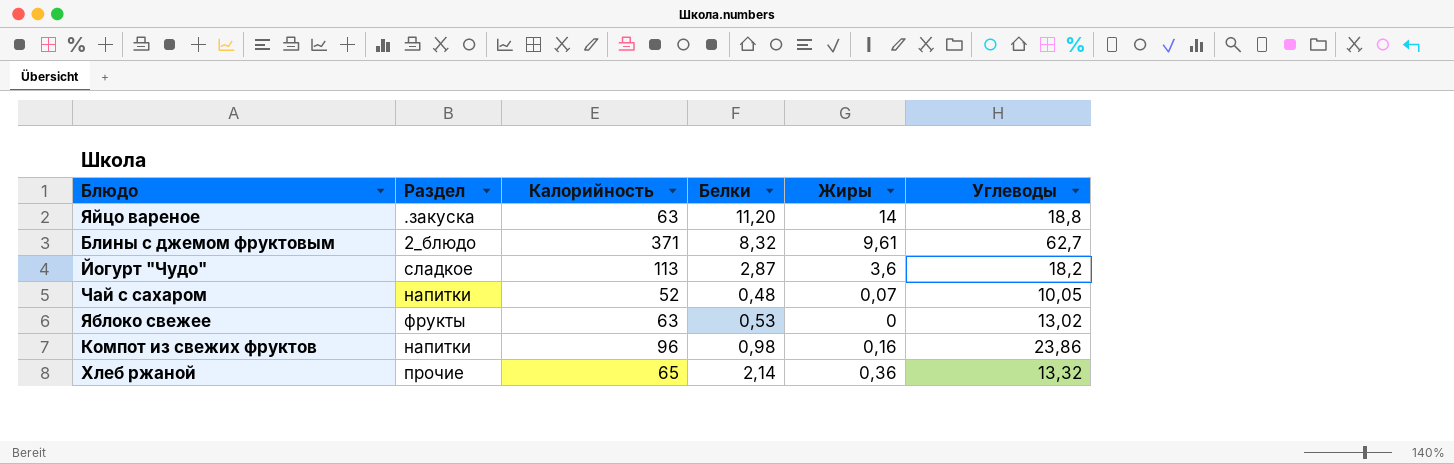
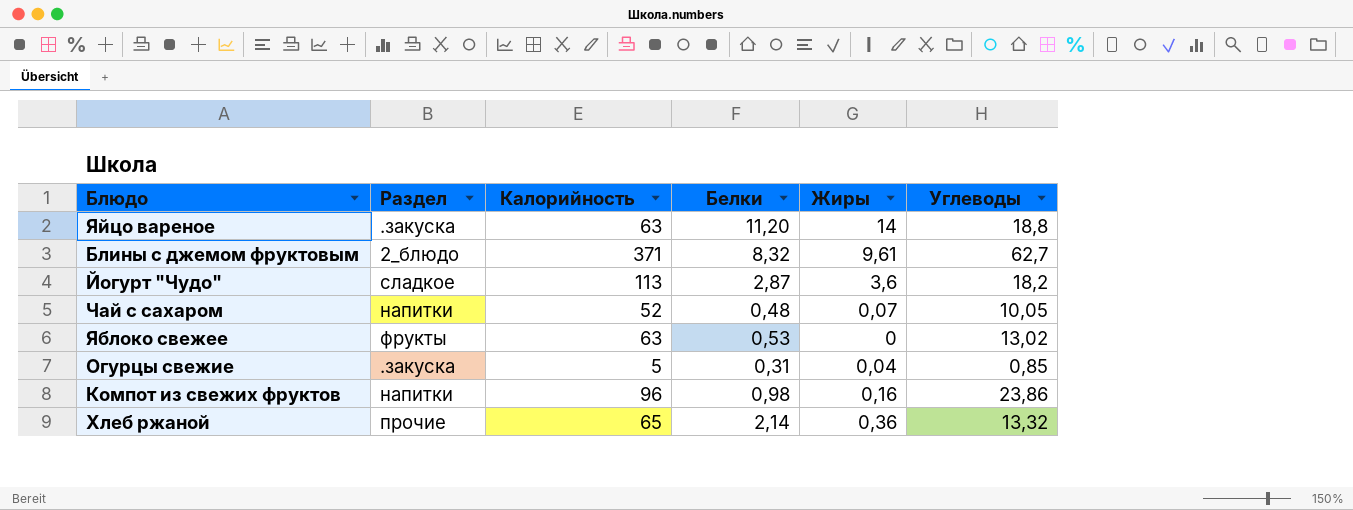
row Огурцы свежие: none -> .закуска | 5 | 0,31 | 0,04 | 0,85

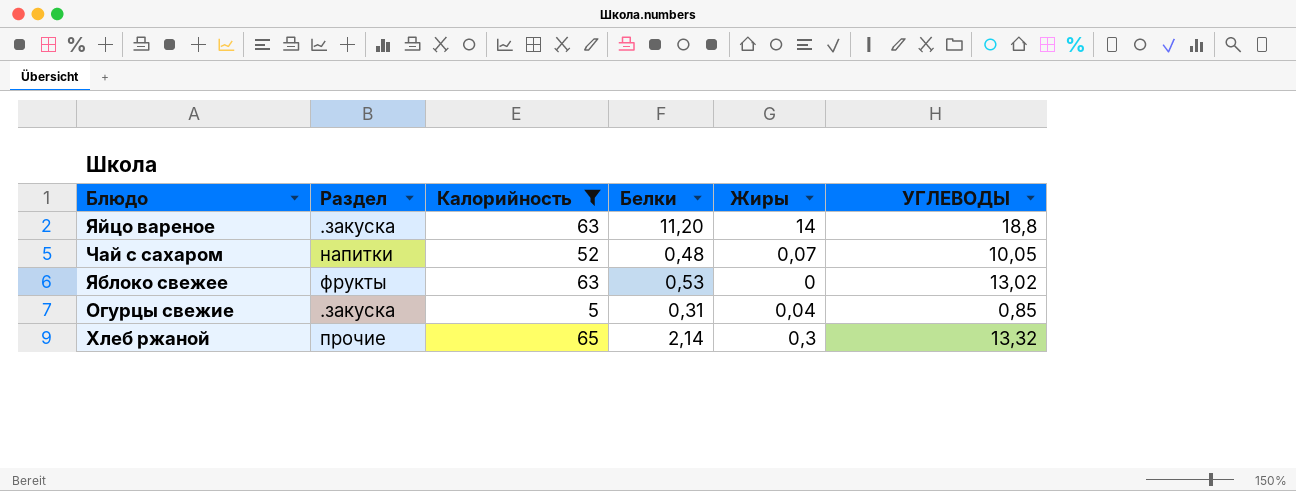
filter: none -> Калорийность <= 65
column name: Углеводы -> УГЛЕВОДЫ
Хлеб ржаной | Жиры: 0,36 -> 0,3

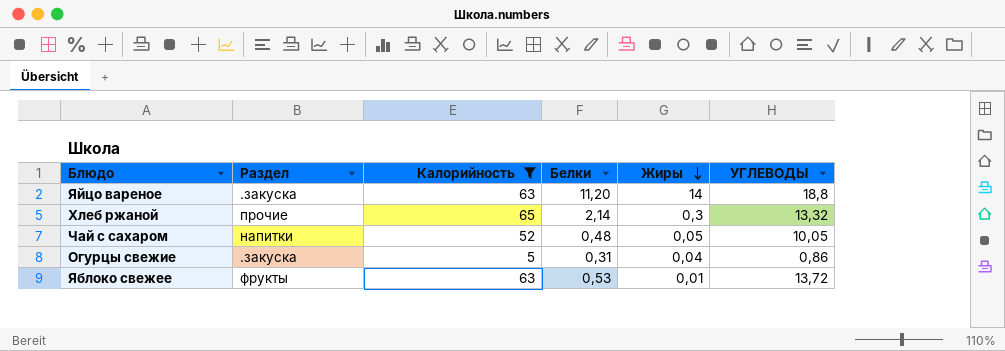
row order: none -> Жиры descending
Чай с сахаром | Жиры: 0,07 -> 0,05
Огурцы свежие | УГЛЕВОДЫ: 0,85 -> 0,86
Яблоко свежее | Жиры: 0 -> 0,01
Яблоко свежее | УГЛЕВОДЫ: 13,02 -> 13,72

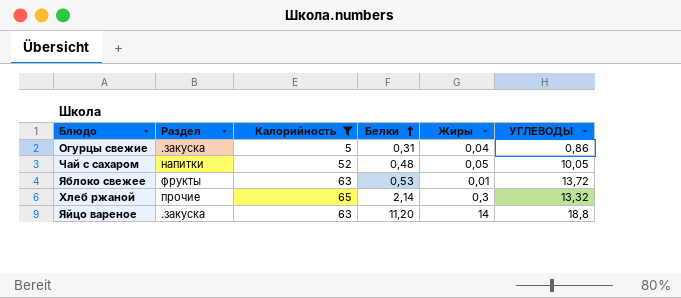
row order: Жиры descending -> Белки ascending

